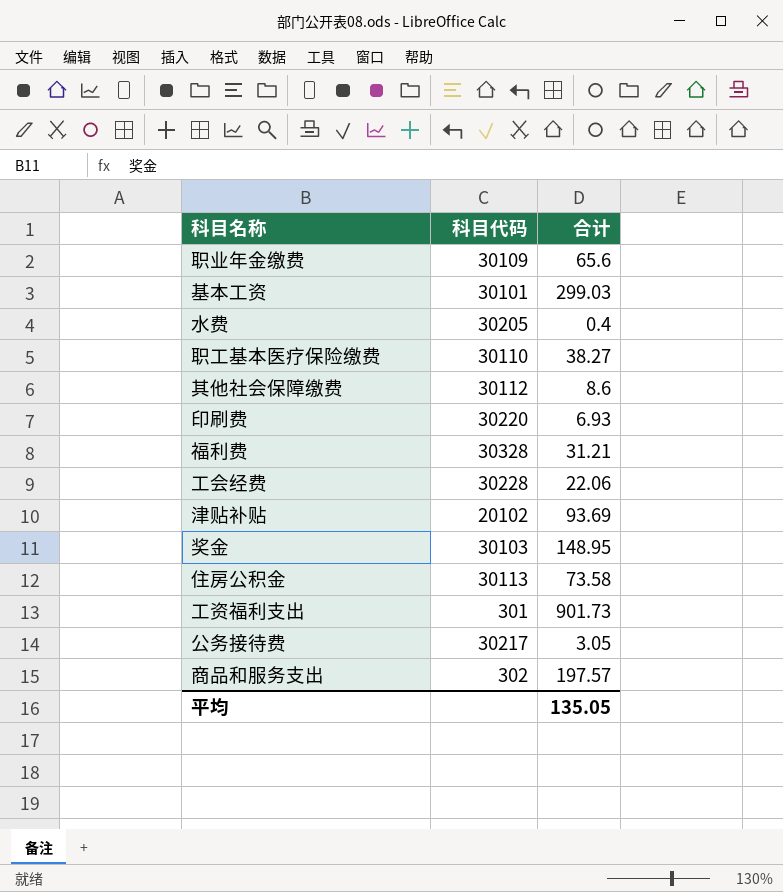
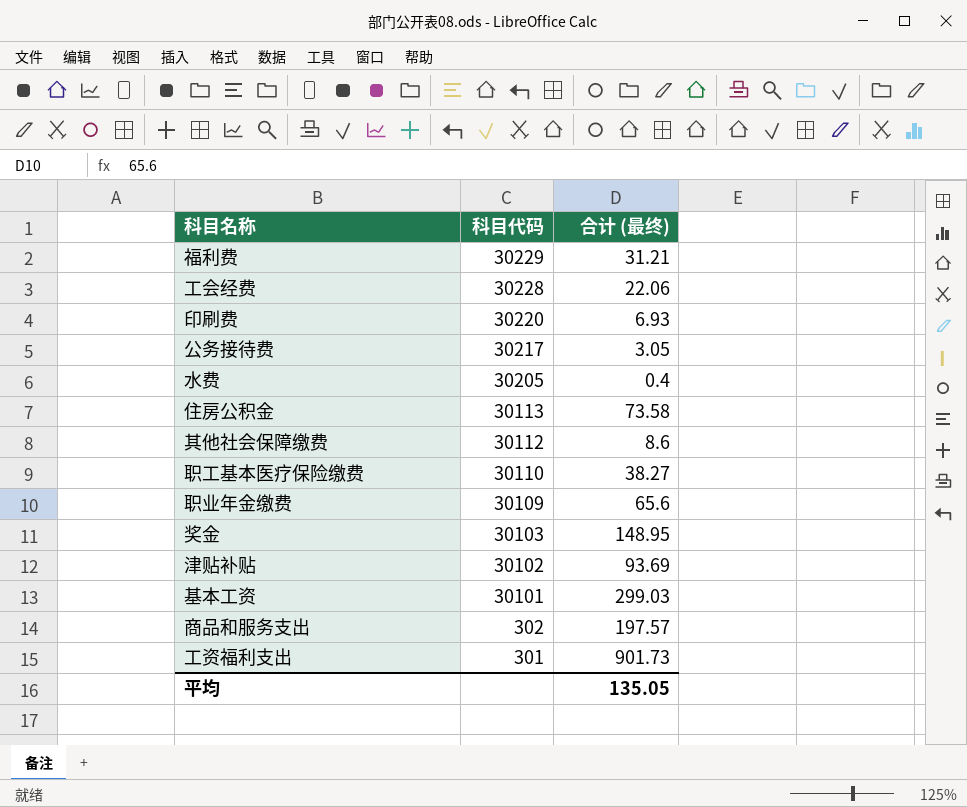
row order: none -> 科目代码 descending
column name: 合计 -> 合计 (最终)
福利费 | 科目代码: 30328 -> 30229
津贴补贴 | 科目代码: 20102 -> 30102

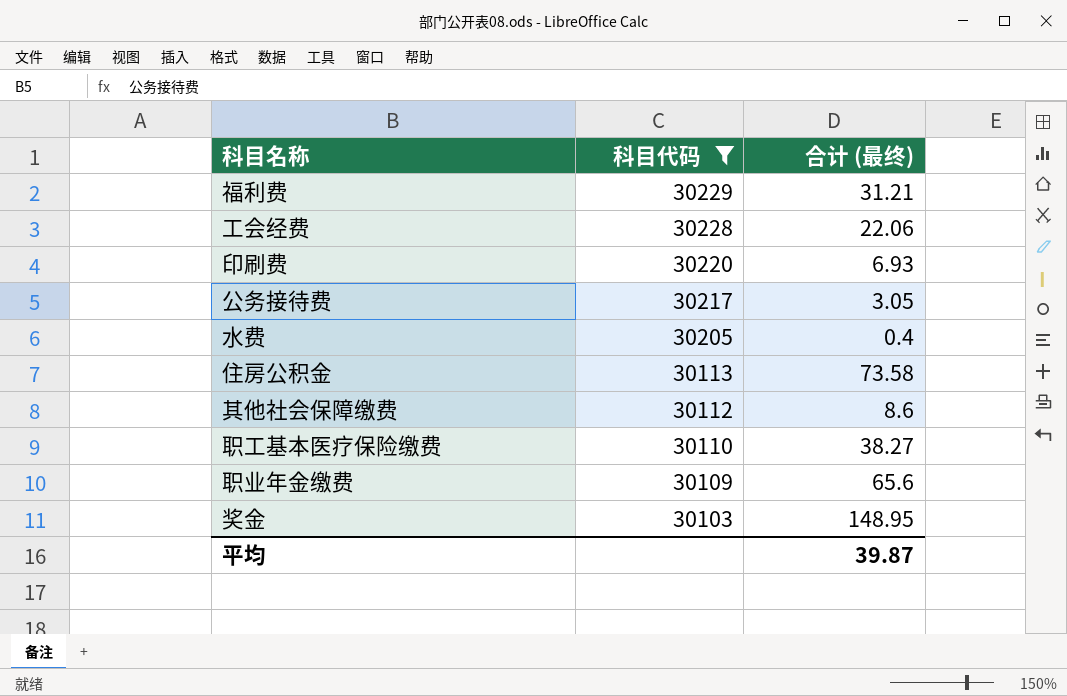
filter: none -> 科目代码 >= 30103
平均 | 合计 (最终): 135.05 -> 39.87

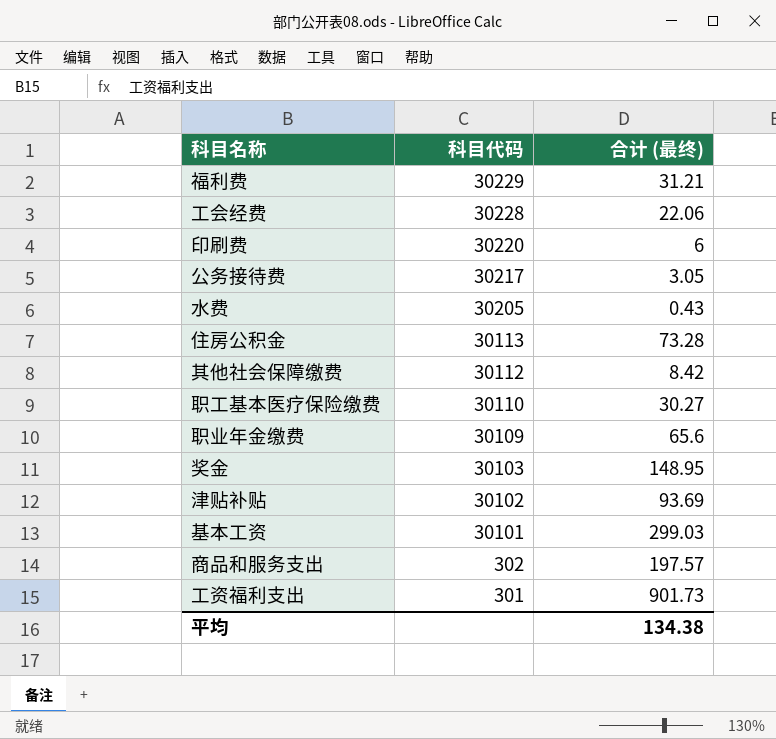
filter: 科目代码 >= 30103 -> none
印刷费 | 合计 (最终): 6.93 -> 6
水费 | 合计 (最终): 0.4 -> 0.43
住房公积金 | 合计 (最终): 73.58 -> 73.28
其他社会保障缴费 | 合计 (最终): 8.6 -> 8.42
职工基本医疗保险缴费 | 合计 (最终): 38.27 -> 30.27
平均 | 合计 (最终): 39.87 -> 134.38

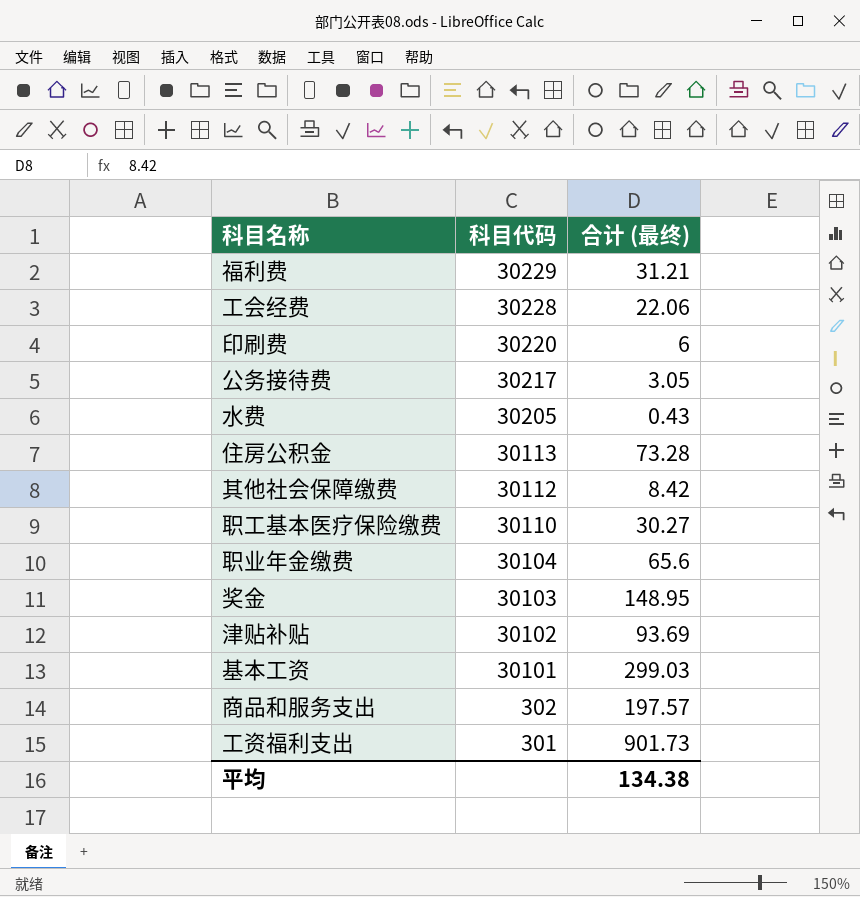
职业年金缴费 | 科目代码: 30109 -> 30104

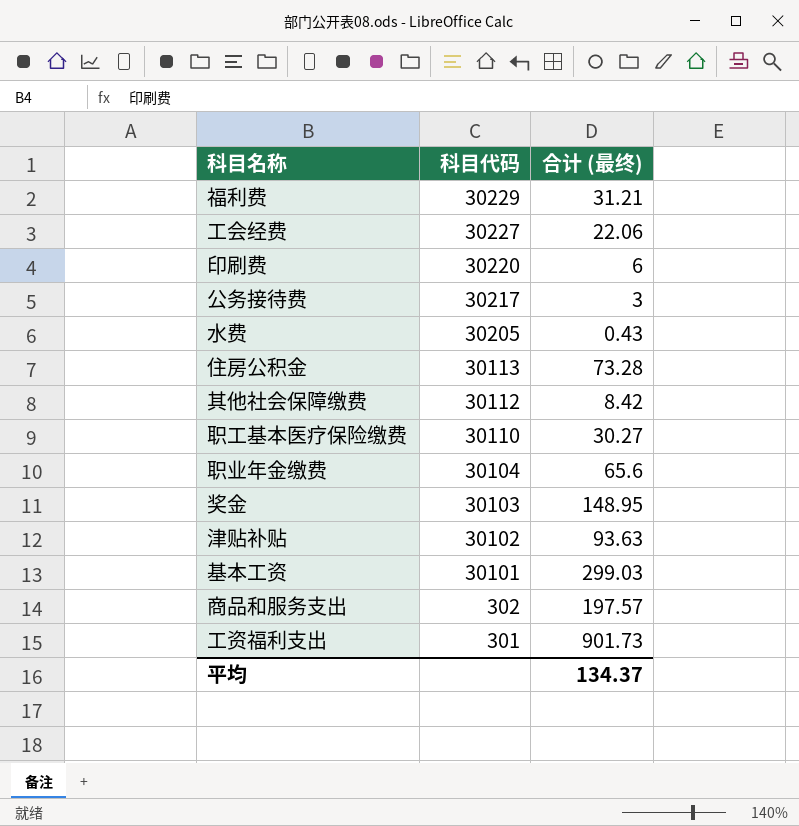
工会经费 | 科目代码: 30228 -> 30227
公务接待费 | 合计 (最终): 3.05 -> 3
津贴补贴 | 合计 (最终): 93.69 -> 93.63
平均 | 合计 (最终): 134.38 -> 134.37

